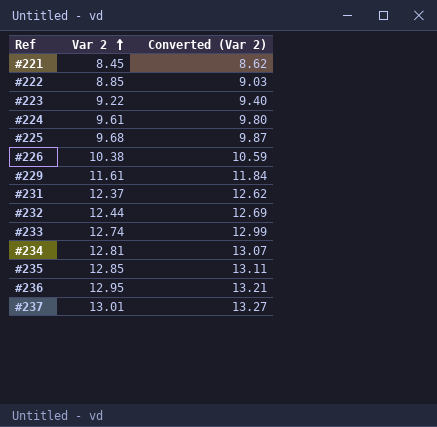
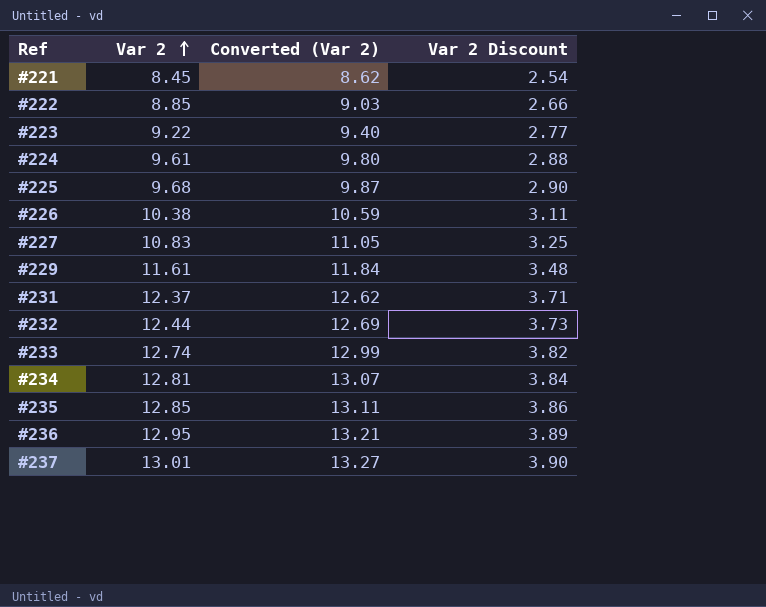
column Var 2 Discount | formula: none -> [Var 2] * 0.3
row #227: none -> 10.83 | 11.05 | 3.25

